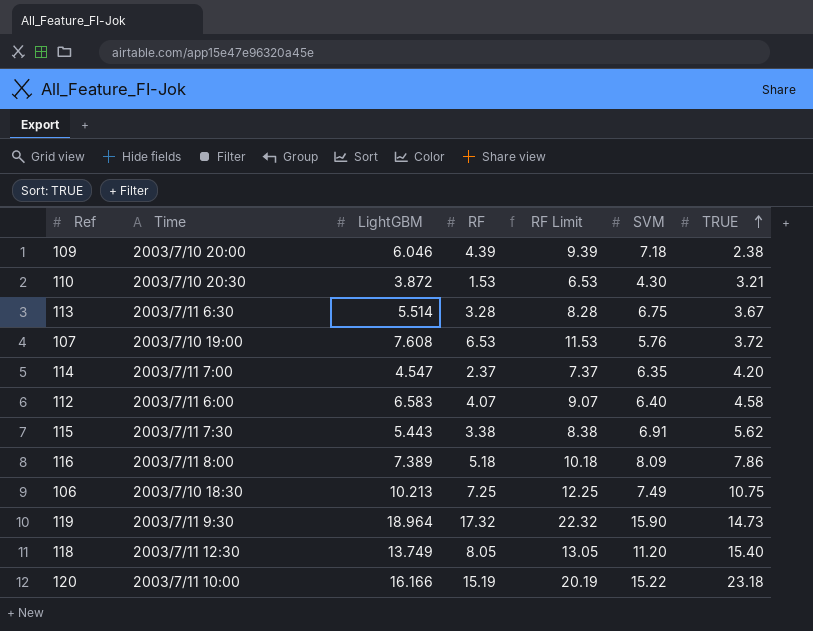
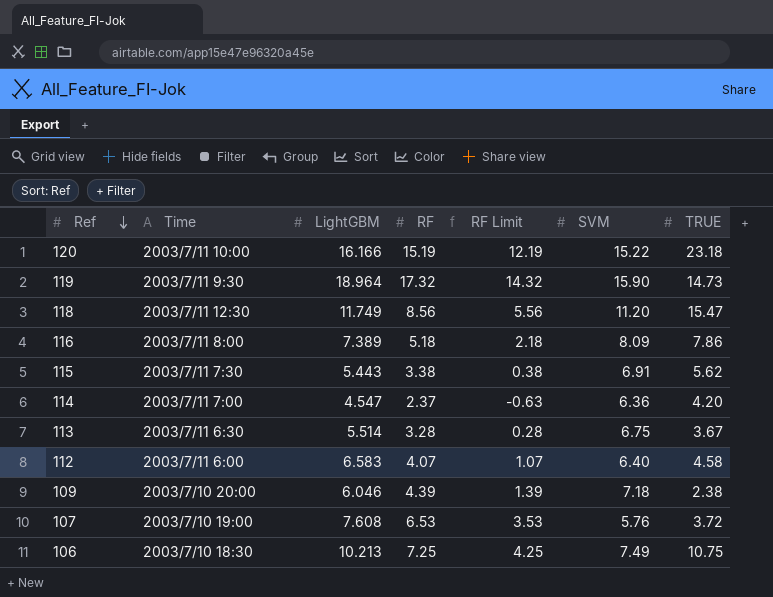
row order: TRUE ascending -> Ref descending
column RF Limit | formula: [RF] + 5 -> [RF] - 3
row 110: 2003/7/10 20:30 | 3.872 | 1.53 | 6.53 | 4.30 | 3.21 -> none
118 | LightGBM: 13.749 -> 11.749
118 | RF: 8.05 -> 8.56
118 | TRUE: 15.40 -> 15.47
114 | SVM: 6.35 -> 6.36

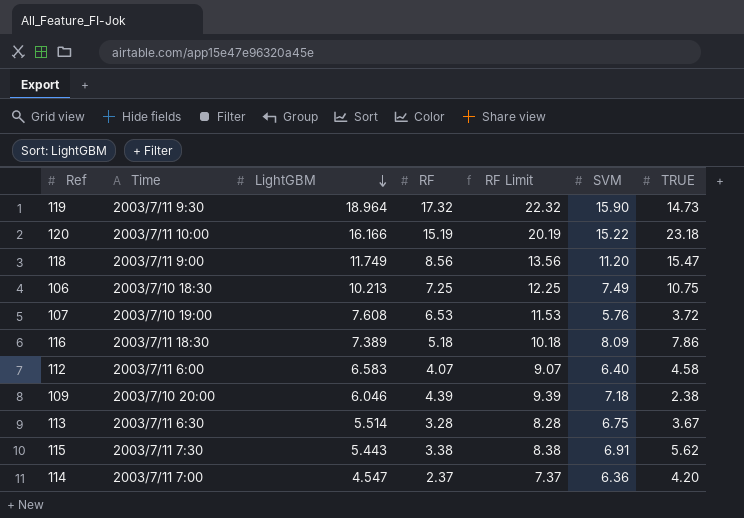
row order: Ref descending -> LightGBM descending
column RF Limit | formula: [RF] - 3 -> [RF] + 5
118 | Time: 2003/7/11 12:30 -> 2003/7/11 9:00
116 | Time: 2003/7/11 8:00 -> 2003/7/11 18:30

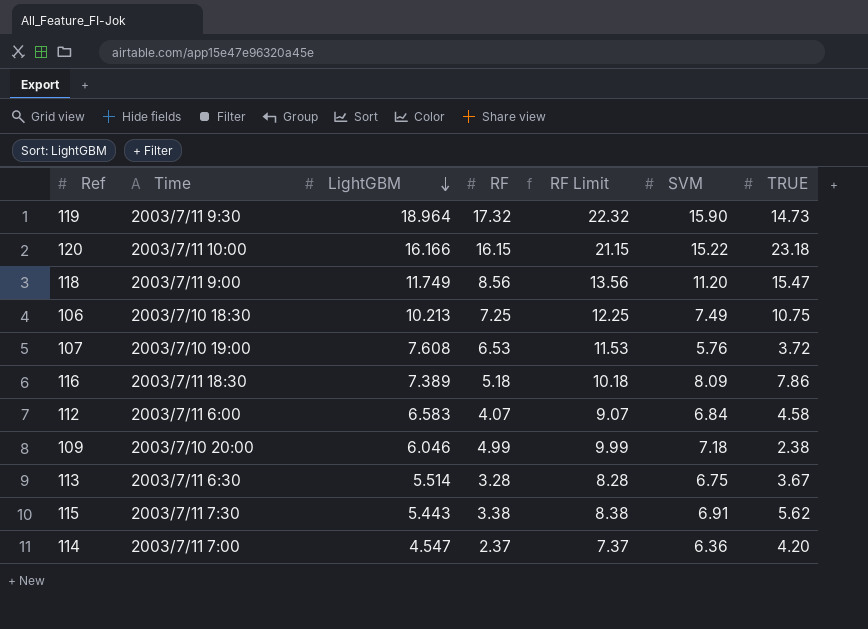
120 | RF: 15.19 -> 16.15
120 | RF Limit: 20.19 -> 21.15
112 | SVM: 6.40 -> 6.84
109 | RF: 4.39 -> 4.99
109 | RF Limit: 9.39 -> 9.99

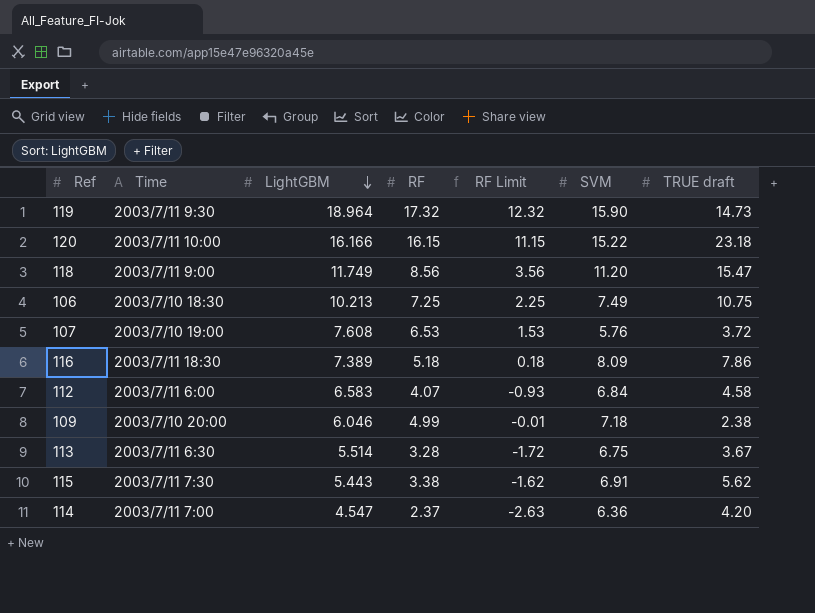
column RF Limit | formula: [RF] + 5 -> [RF] - 5
column name: TRUE -> TRUE draft

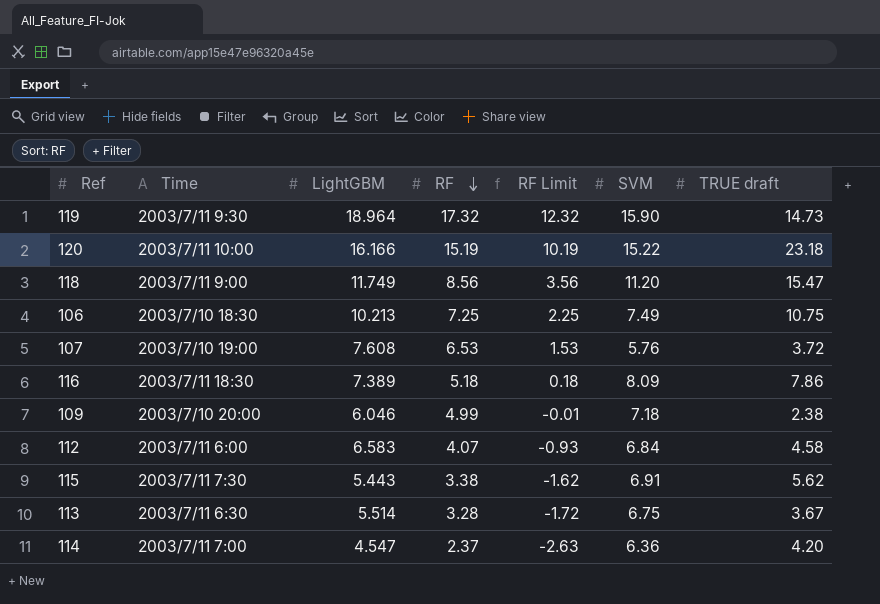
row order: LightGBM descending -> RF descending
120 | RF: 16.15 -> 15.19
120 | RF Limit: 11.15 -> 10.19

